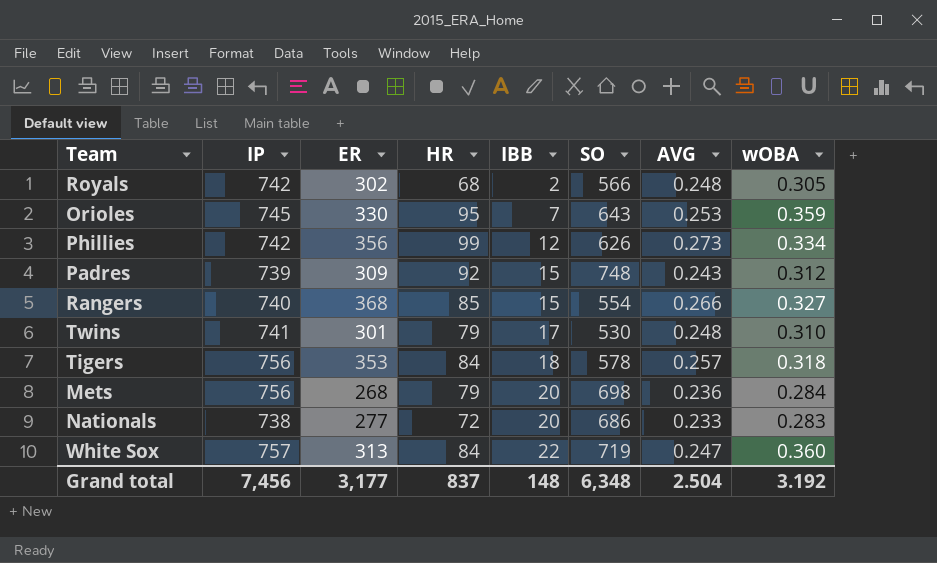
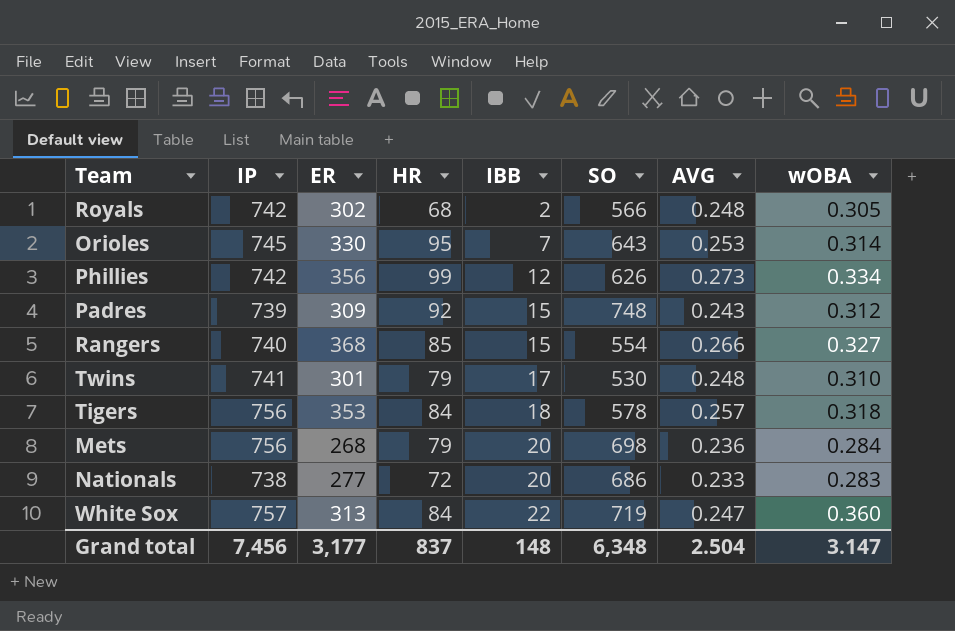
Orioles | wOBA: 0.359 -> 0.314
Grand total | wOBA: 3.192 -> 3.147

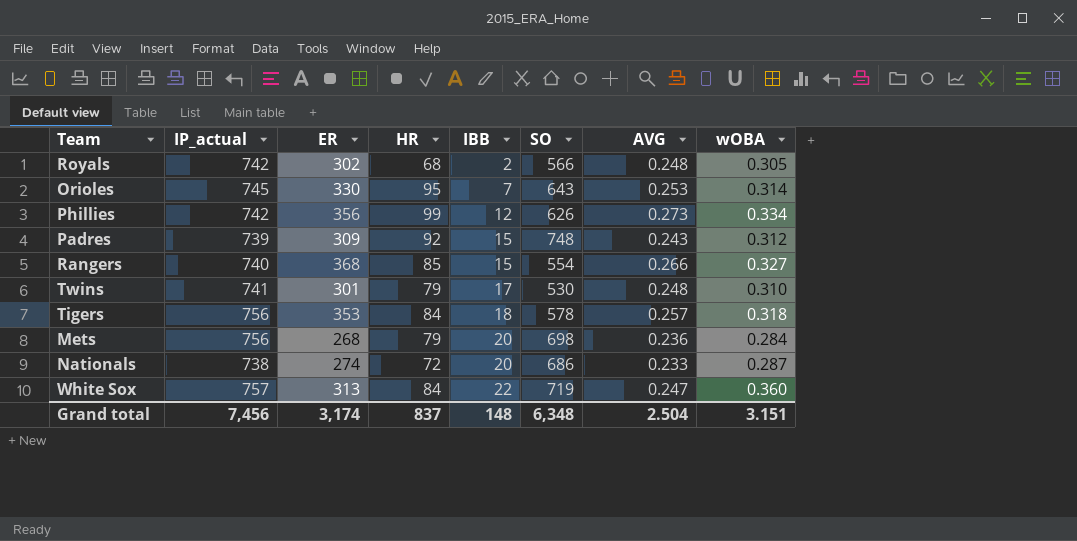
column name: IP -> IP_actual
Nationals | ER: 277 -> 274
Nationals | wOBA: 0.283 -> 0.287
Grand total | ER: 3,177 -> 3,174
Grand total | wOBA: 3.147 -> 3.151

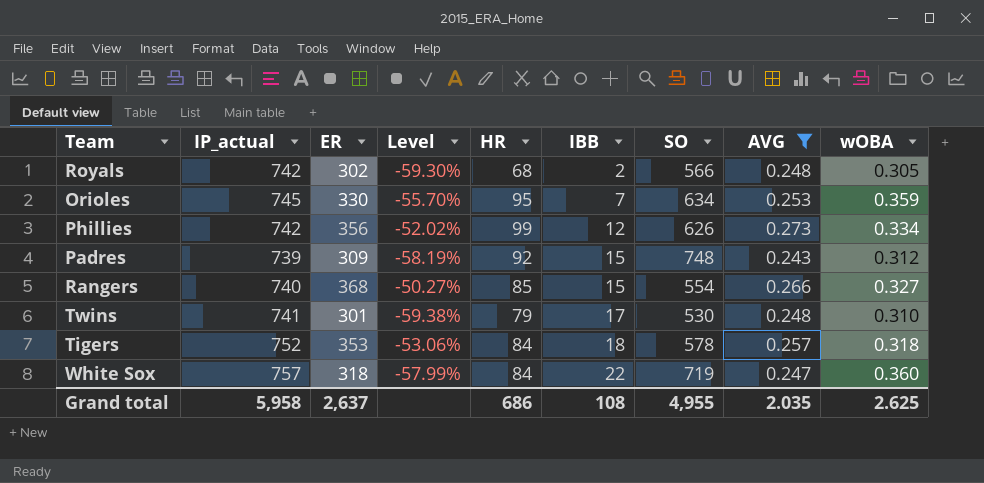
filter: none -> AVG >= 0.243
column Level | formula: none -> ([ER] - [IP_actual]) / [IP_actual]
Orioles | SO: 643 -> 634
Orioles | wOBA: 0.314 -> 0.359
Tigers | IP_actual: 756 -> 752
White Sox | ER: 313 -> 318
Grand total | IP_actual: 7,456 -> 5,958
Grand total | ER: 3,174 -> 2,637
Grand total | HR: 837 -> 686
Grand total | IBB: 148 -> 108
Grand total | SO: 6,348 -> 4,955
Grand total | AVG: 2.504 -> 2.035
Grand total | wOBA: 3.151 -> 2.625

